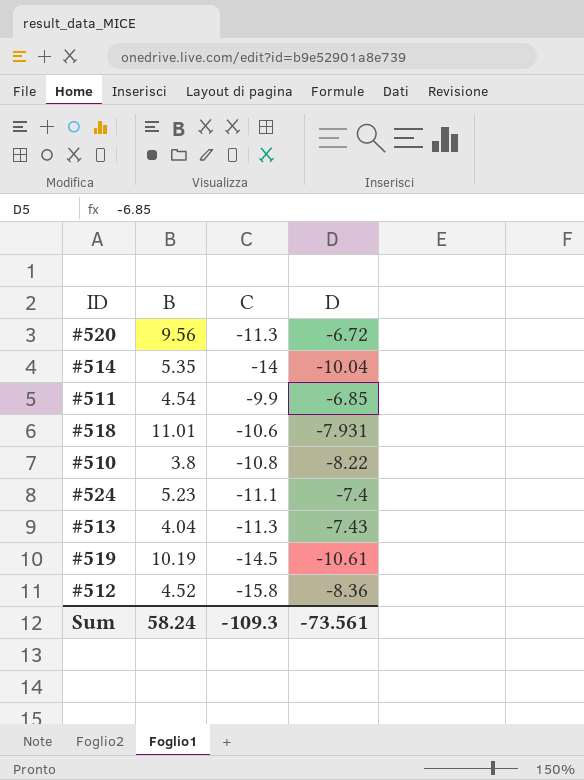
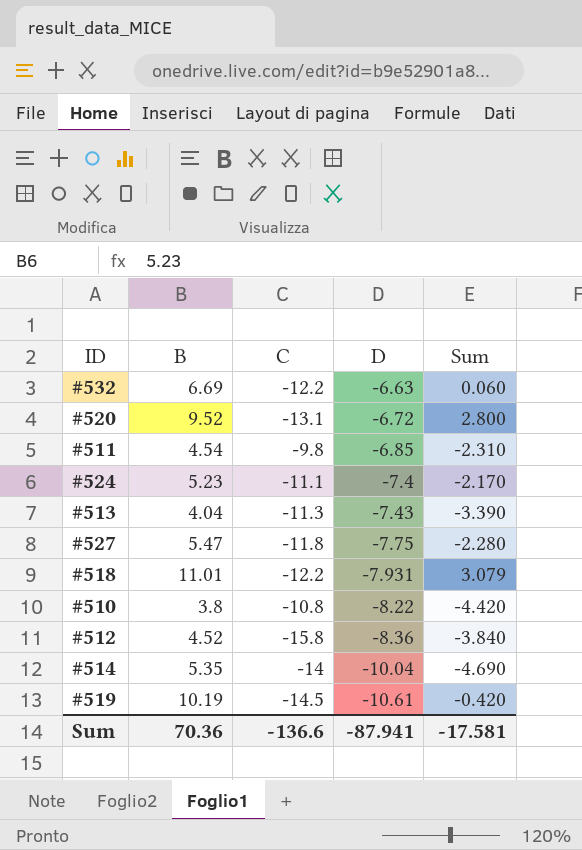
row order: none -> D descending
column Sum | formula: none -> [B] + [D]
row #532: none -> 6.69 | -12.2 | -6.63 | 0.060
#520 | B: 9.56 -> 9.52
#520 | C: -11.3 -> -13.1
#511 | C: -9.9 -> -9.8
row #527: none -> 5.47 | -11.8 | -7.75 | -2.280
#518 | C: -10.6 -> -12.2
Sum | B: 58.24 -> 70.36
Sum | C: -109.3 -> -136.6
Sum | D: -73.561 -> -87.941

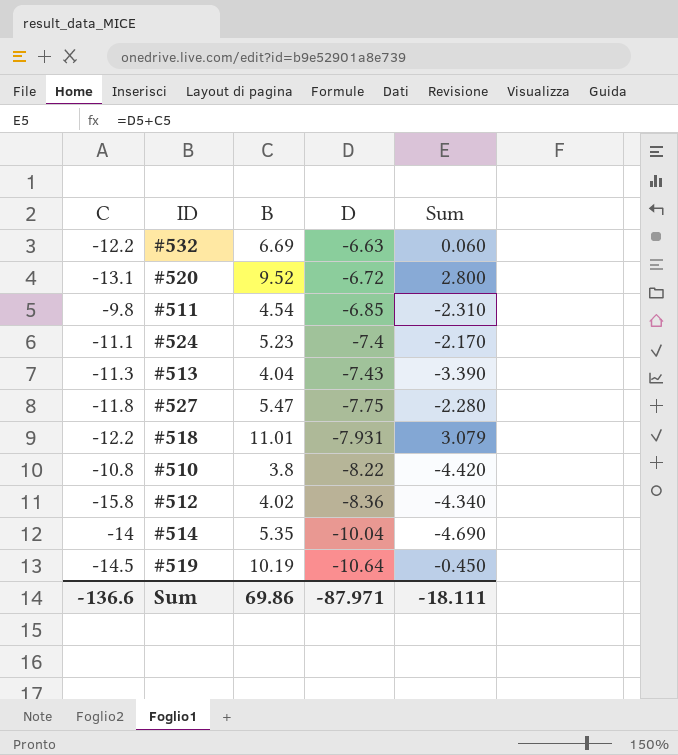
column C | position: 3 -> 1
#512 | B: 4.52 -> 4.02
#512 | Sum: -3.840 -> -4.340
#519 | D: -10.61 -> -10.64
#519 | Sum: -0.420 -> -0.450
Sum | B: 70.36 -> 69.86
Sum | D: -87.941 -> -87.971
Sum | Sum: -17.581 -> -18.111

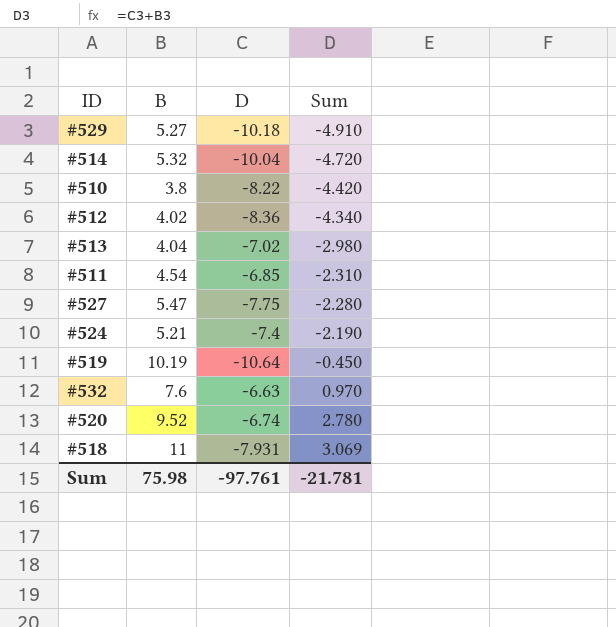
row order: D descending -> Sum ascending
column C | position: 1 -> none
row #529: none -> 5.27 | -10.18 | -4.910
#514 | B: 5.35 -> 5.32
#514 | Sum: -4.690 -> -4.720
#513 | D: -7.43 -> -7.02
#513 | Sum: -3.390 -> -2.980
#524 | B: 5.23 -> 5.21
#524 | Sum: -2.170 -> -2.190
#532 | B: 6.69 -> 7.6
#532 | Sum: 0.060 -> 0.970
#520 | D: -6.72 -> -6.74
#520 | Sum: 2.800 -> 2.780
#518 | B: 11.01 -> 11
#518 | Sum: 3.079 -> 3.069
Sum | B: 69.86 -> 75.98
Sum | D: -87.971 -> -97.761
Sum | Sum: -18.111 -> -21.781

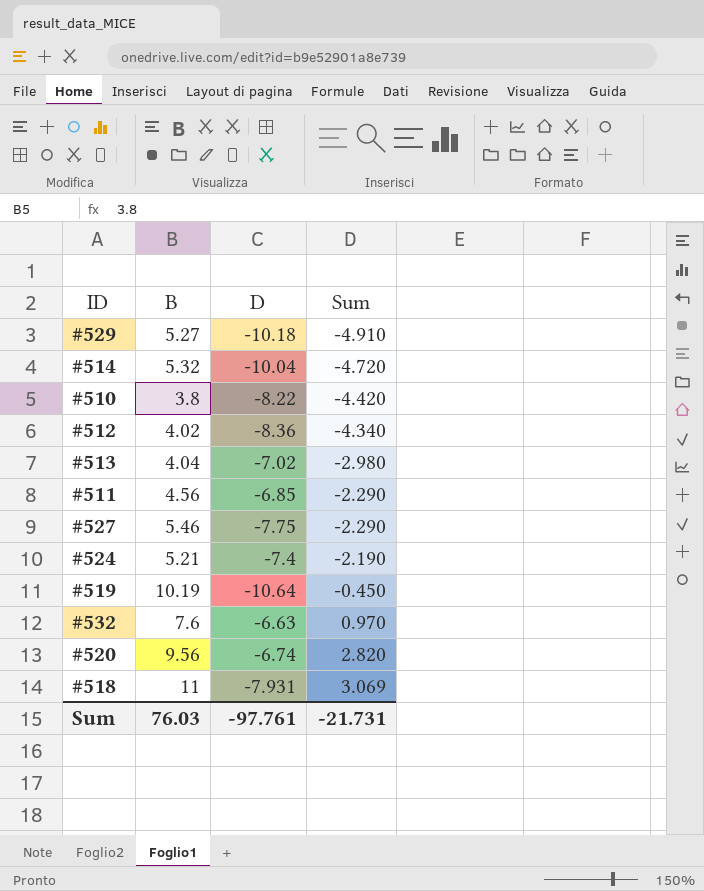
#511 | B: 4.54 -> 4.56
#511 | Sum: -2.310 -> -2.290
#527 | B: 5.47 -> 5.46
#527 | Sum: -2.280 -> -2.290
#520 | B: 9.52 -> 9.56
#520 | Sum: 2.780 -> 2.820
Sum | B: 75.98 -> 76.03
Sum | Sum: -21.781 -> -21.731

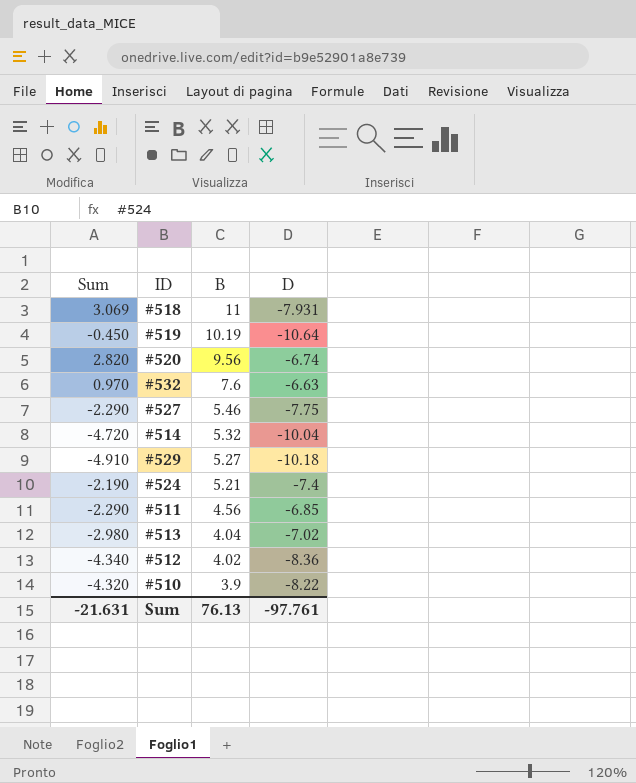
row order: Sum ascending -> B descending
column Sum | position: 4 -> 1
#510 | Sum: -4.420 -> -4.320
#510 | B: 3.8 -> 3.9
Sum | Sum: -21.731 -> -21.631
Sum | B: 76.03 -> 76.13

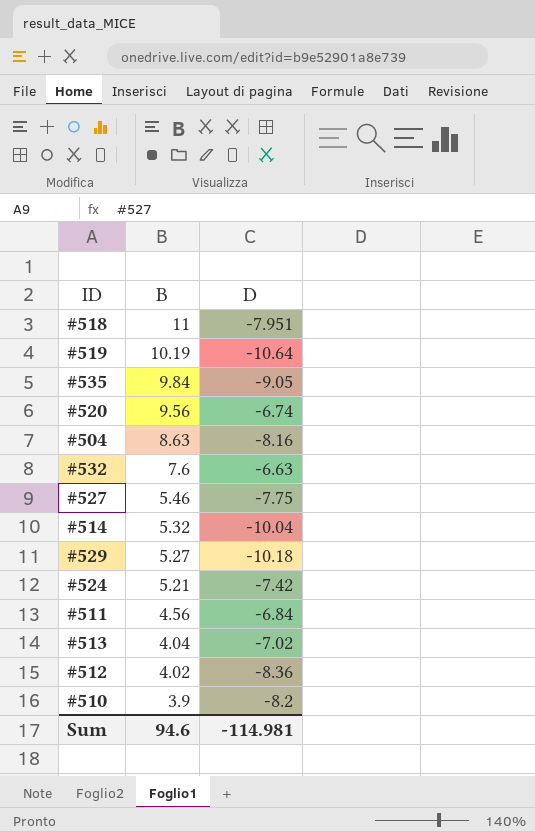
column Sum | formula: [B] + [D] -> none
#518 | D: -7.931 -> -7.951
row #535: none -> 9.84 | -9.05
row #504: none -> 8.63 | -8.16
#524 | D: -7.4 -> -7.42
#511 | D: -6.85 -> -6.84
#510 | D: -8.22 -> -8.2
Sum | B: 76.13 -> 94.6
Sum | D: -97.761 -> -114.981

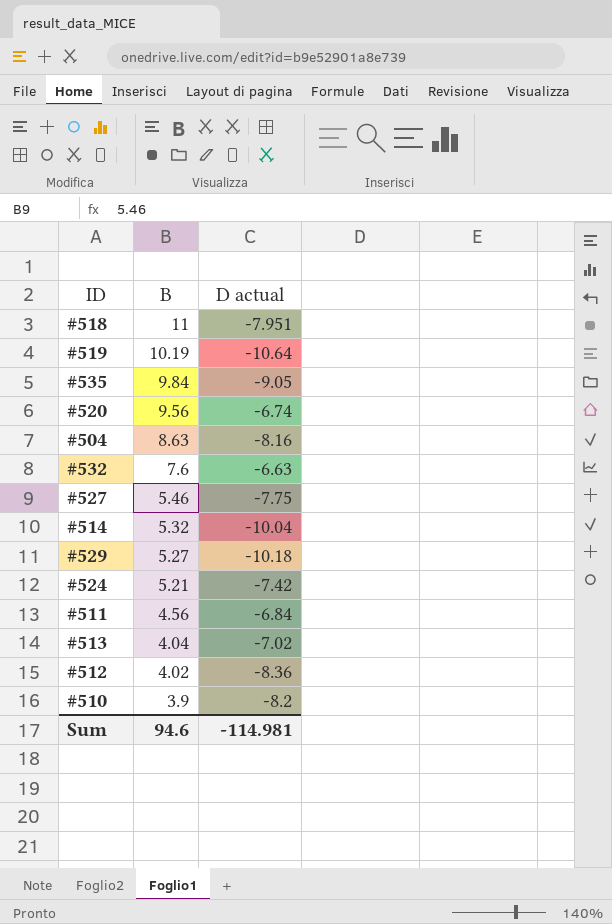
column name: D -> D actual

